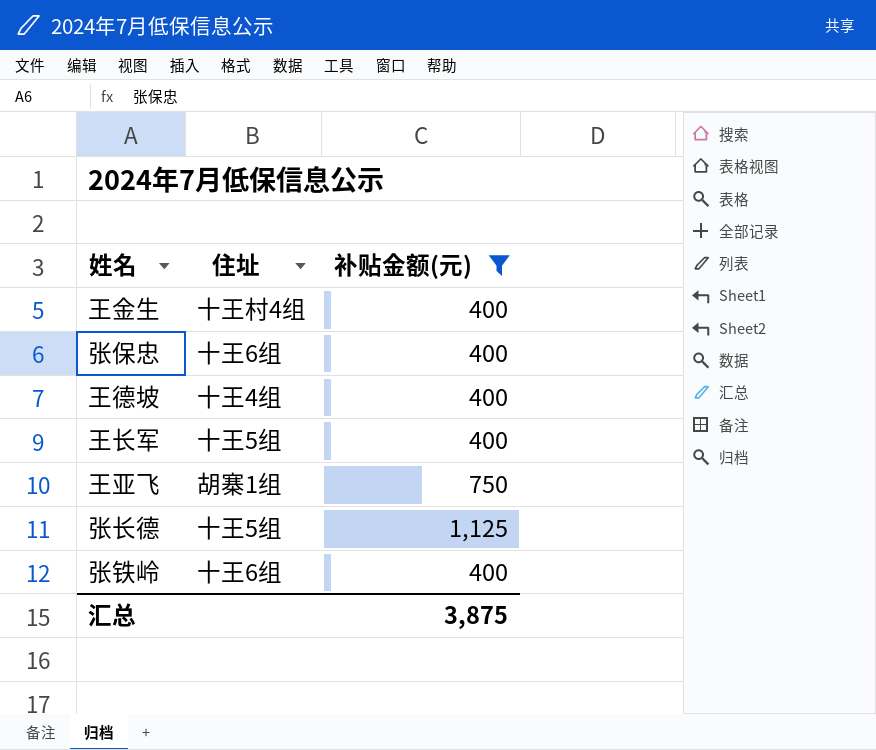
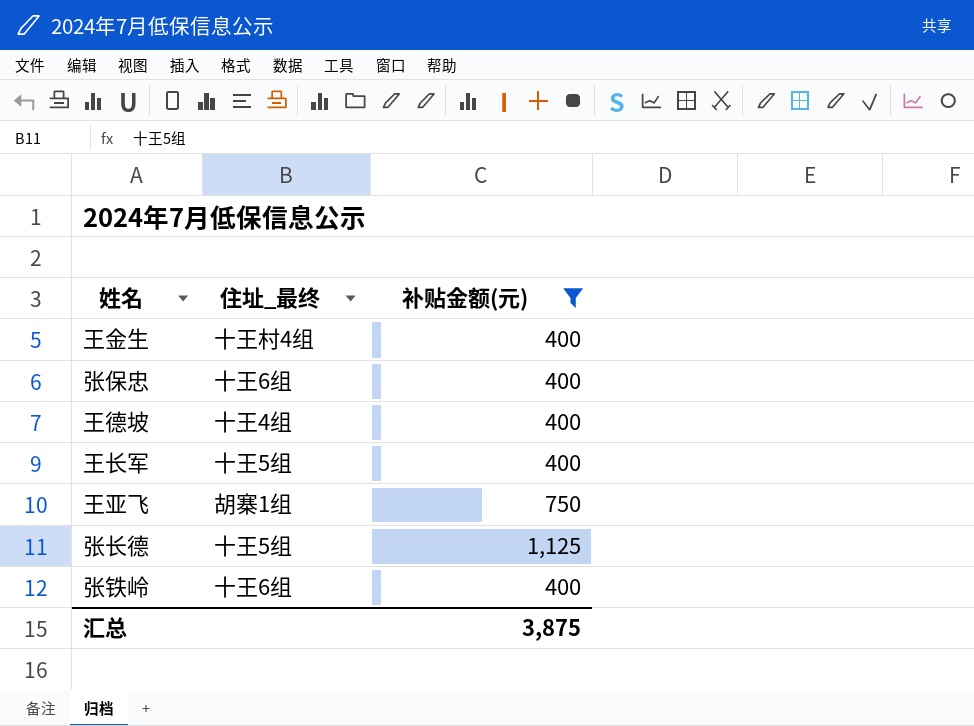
column name: 住址 -> 住址_最终

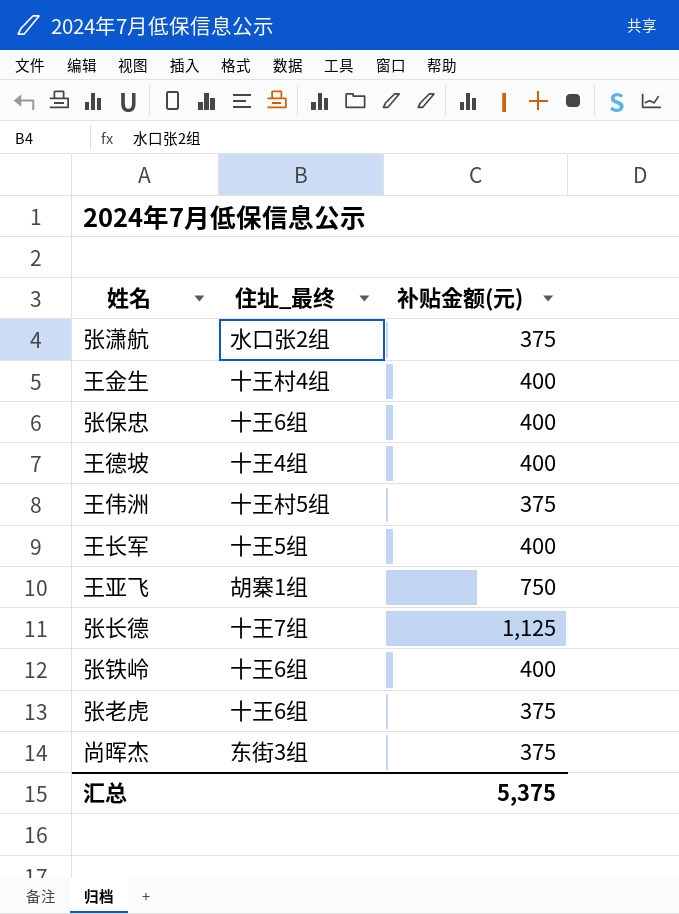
filter: 补贴金额(元) != 375 -> none
张长德 | 住址_最终: 十王5组 -> 十王7组
汇总 | 补贴金额(元): 3,875 -> 5,375

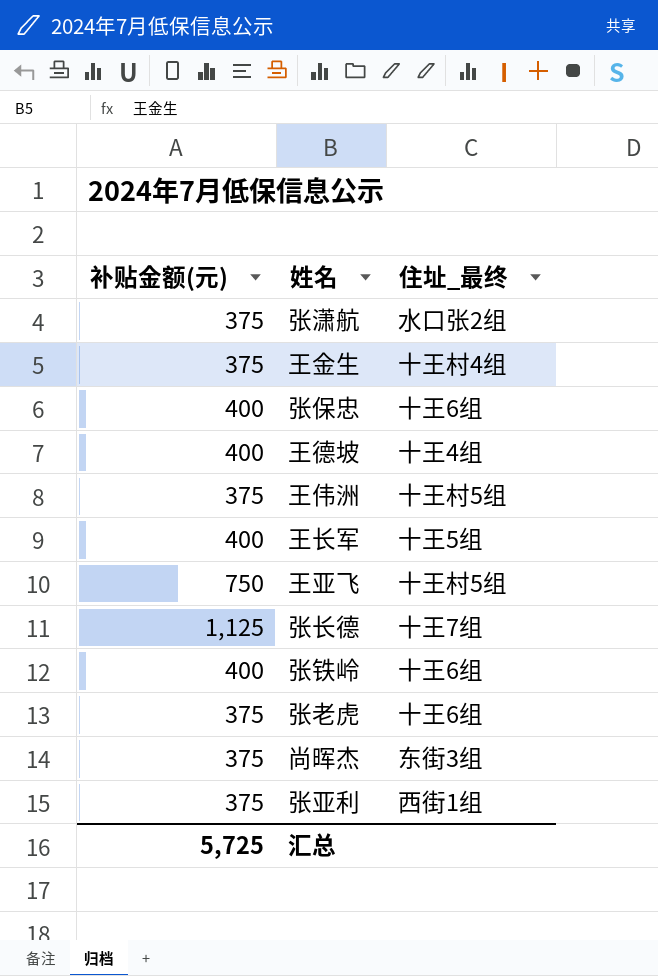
column 补贴金额(元) | position: 3 -> 1
王金生 | 补贴金额(元): 400 -> 375
王亚飞 | 住址_最终: 胡寨1组 -> 十王村5组
row 张亚利: none -> 375 | 西街1组
汇总 | 补贴金额(元): 5,375 -> 5,725

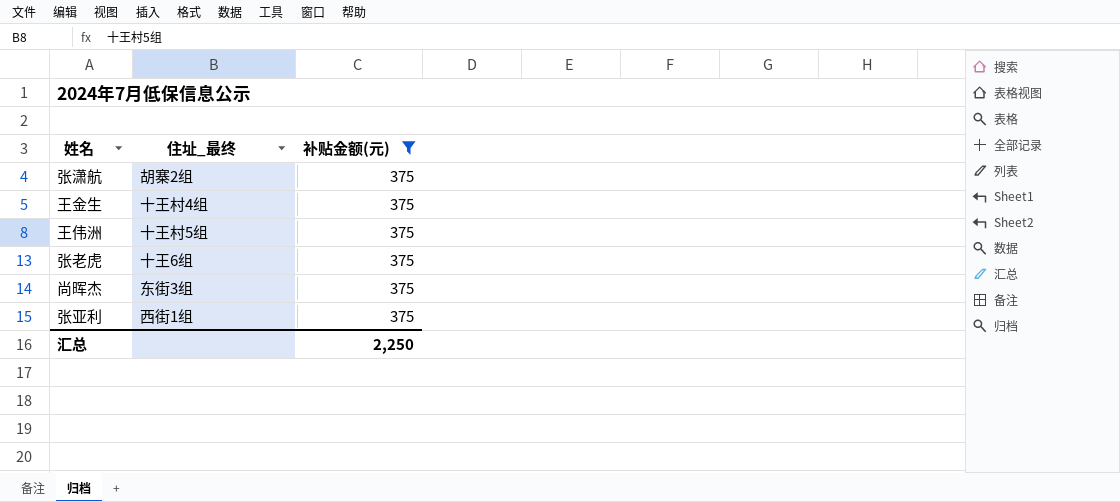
filter: none -> 补贴金额(元) = 375
column 补贴金额(元) | position: 1 -> 3
张潇航 | 住址_最终: 水口张2组 -> 胡寨2组
汇总 | 补贴金额(元): 5,725 -> 2,250

